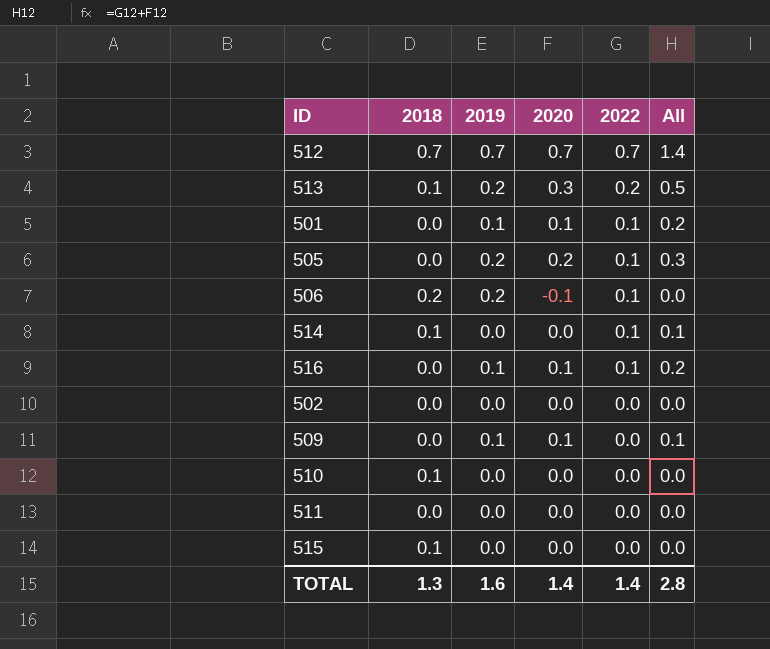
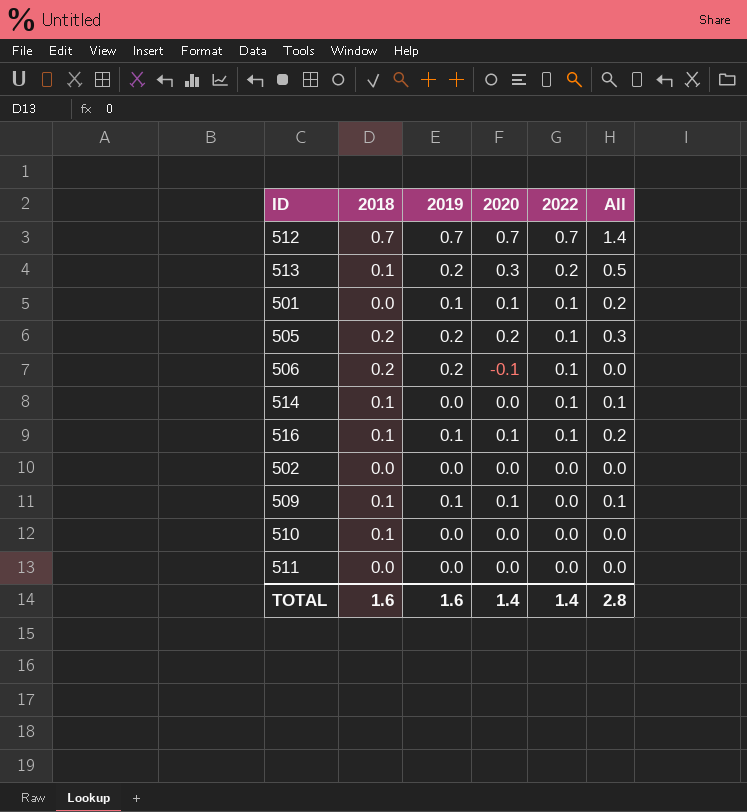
row 515: 0.1 | 0.0 | 0.0 | 0.0 | 0.0 -> none
505 | 2018: 0.0 -> 0.2
516 | 2018: 0.0 -> 0.1
509 | 2018: 0.0 -> 0.1
TOTAL | 2018: 1.3 -> 1.6

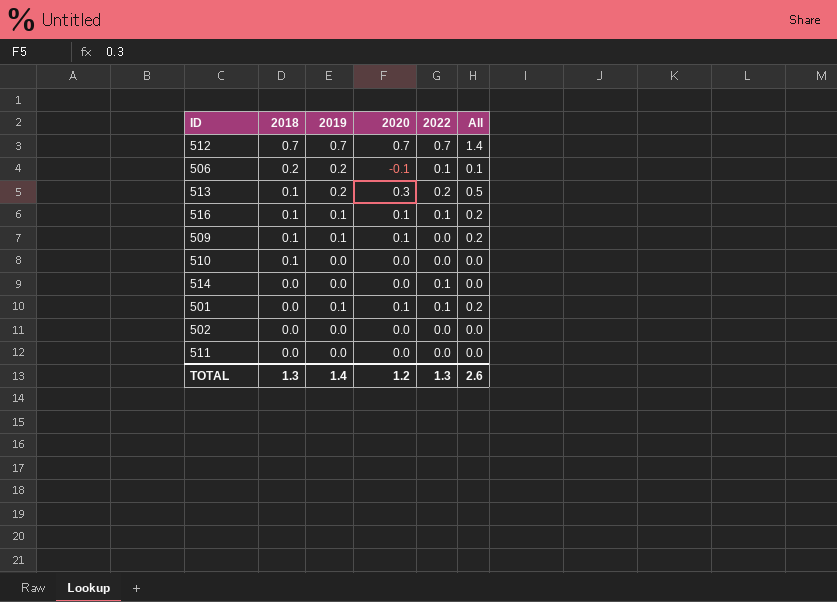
row order: 2022 descending -> 2018 descending
column All | formula: [2020] + [2022] -> [2019] + [2020]
row 505: 0.2 | 0.2 | 0.2 | 0.1 | 0.3 -> none
514 | 2018: 0.1 -> 0.0
TOTAL | 2018: 1.6 -> 1.3
TOTAL | 2019: 1.6 -> 1.4
TOTAL | 2020: 1.4 -> 1.2
TOTAL | 2022: 1.4 -> 1.3
TOTAL | All: 2.8 -> 2.6

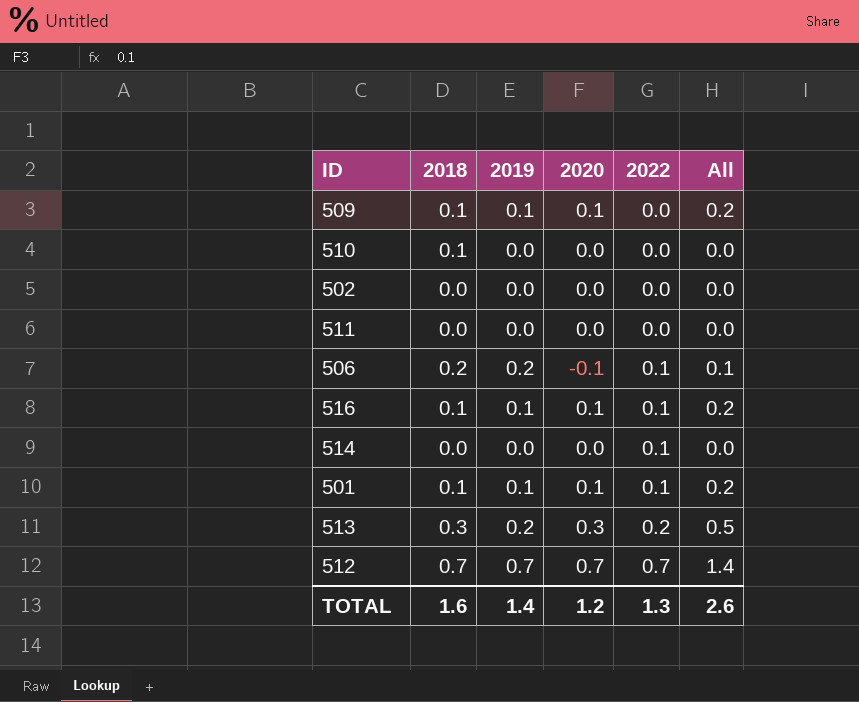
row order: 2018 descending -> 2022 ascending
501 | 2018: 0.0 -> 0.1
513 | 2018: 0.1 -> 0.3
TOTAL | 2018: 1.3 -> 1.6

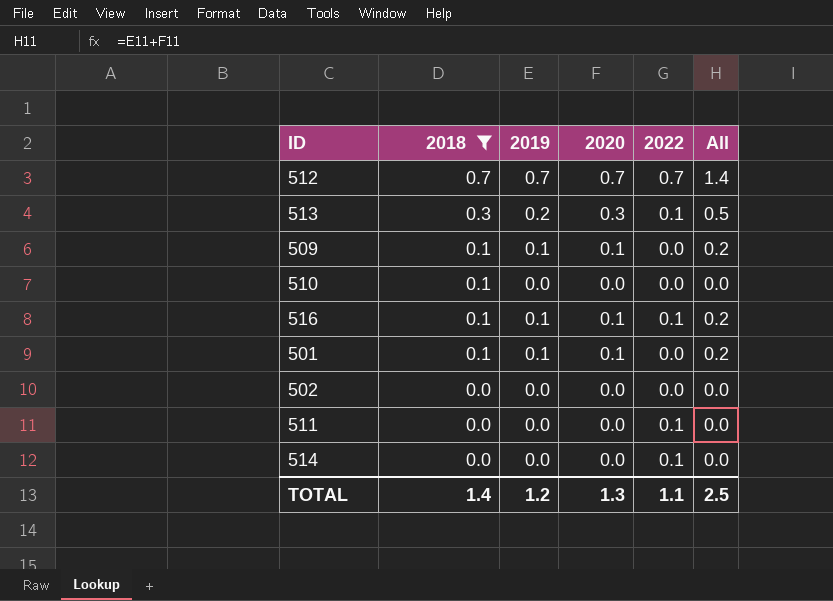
filter: none -> 2018 != 0.2
row order: 2022 ascending -> 2018 descending
513 | 2022: 0.2 -> 0.1
501 | 2022: 0.1 -> 0.0
511 | 2022: 0.0 -> 0.1
TOTAL | 2018: 1.6 -> 1.4
TOTAL | 2019: 1.4 -> 1.2
TOTAL | 2020: 1.2 -> 1.3
TOTAL | 2022: 1.3 -> 1.1
TOTAL | All: 2.6 -> 2.5

